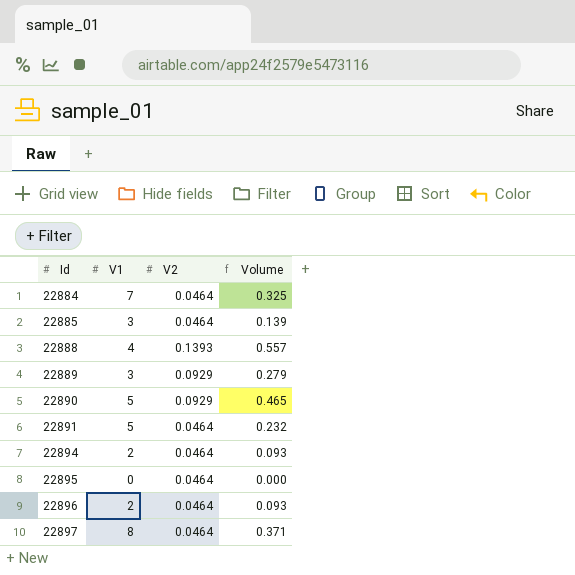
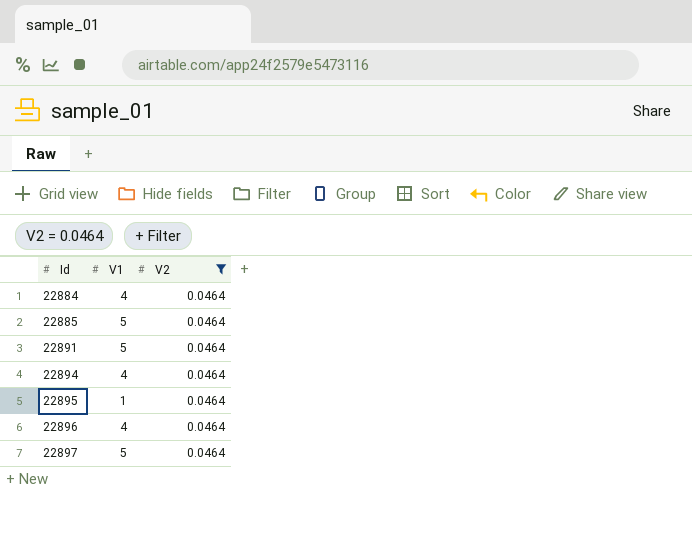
filter: none -> V2 = 0.0464
column Volume | formula: [V1] * [V2] -> none
22884 | V1: 7 -> 4
22885 | V1: 3 -> 5
22894 | V1: 2 -> 4
22895 | V1: 0 -> 1
22896 | V1: 2 -> 4
22897 | V1: 8 -> 5

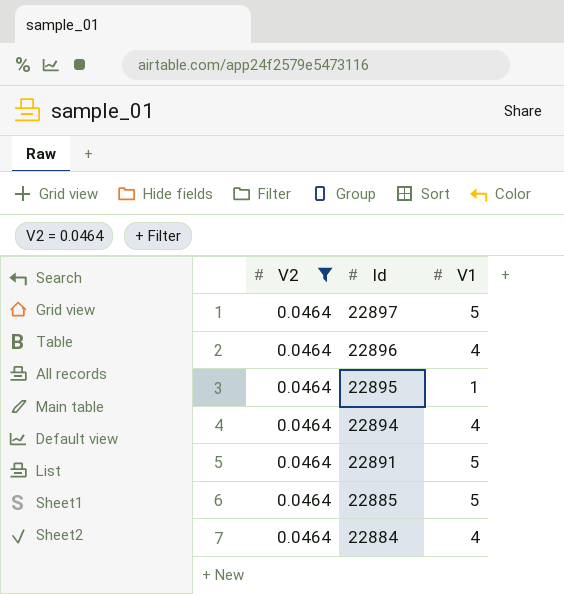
row order: Id ascending -> Id descending
column V2 | position: 3 -> 1

